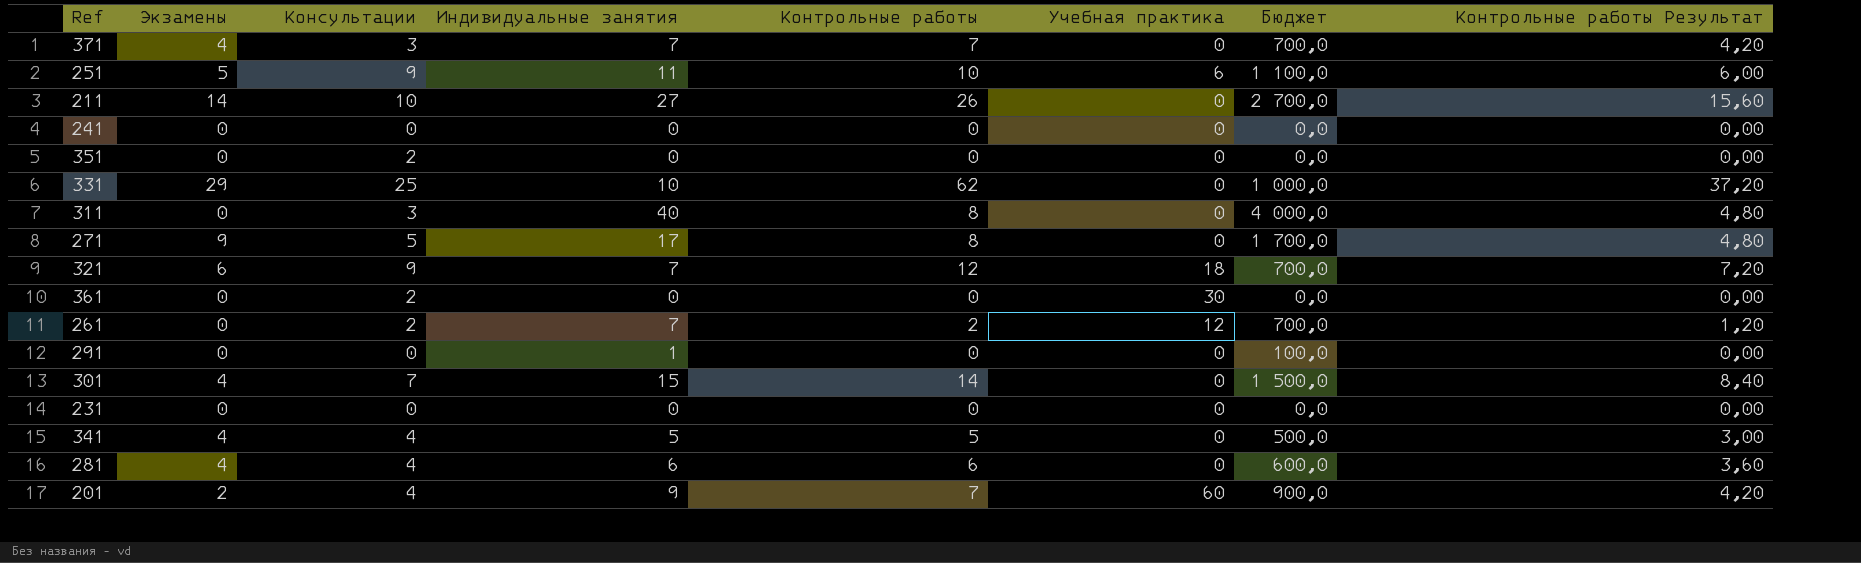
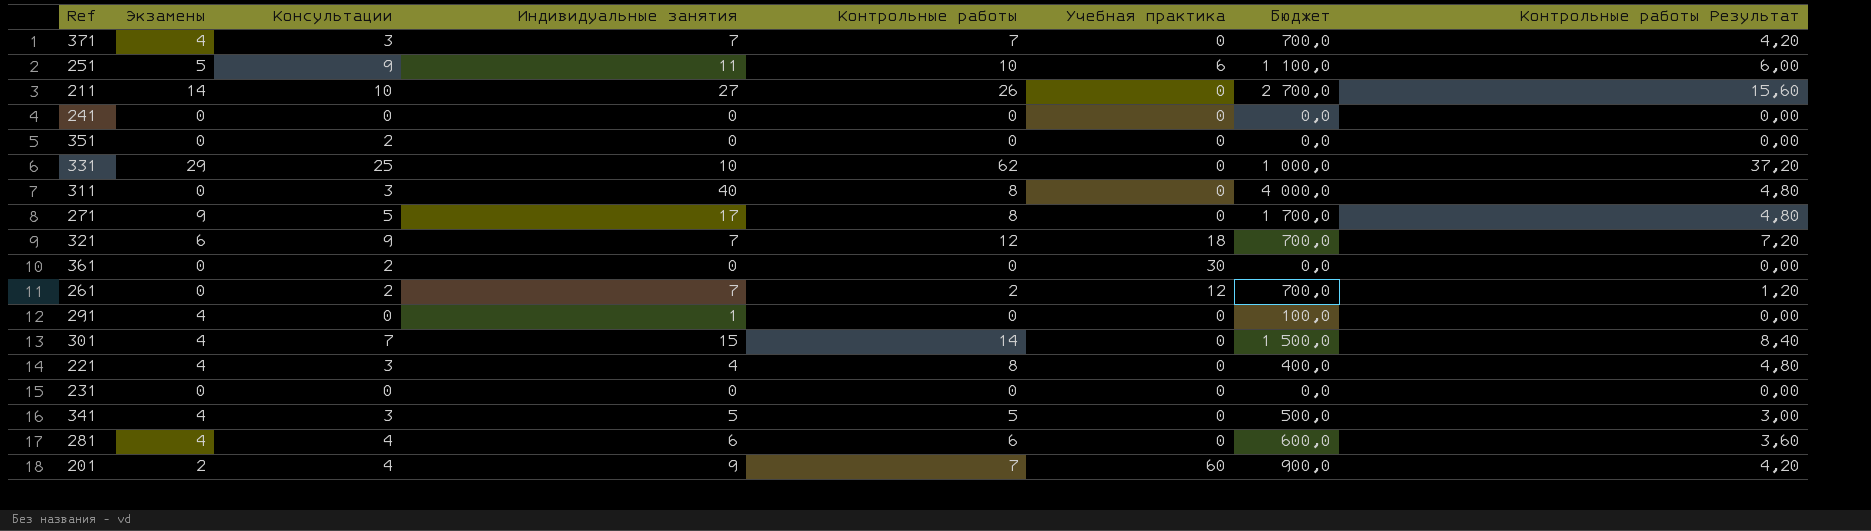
291 | Экзамены: 0 -> 4
row 221: none -> 4 | 3 | 4 | 8 | 0 | 400,0 | 4,80
341 | Консультации: 4 -> 3

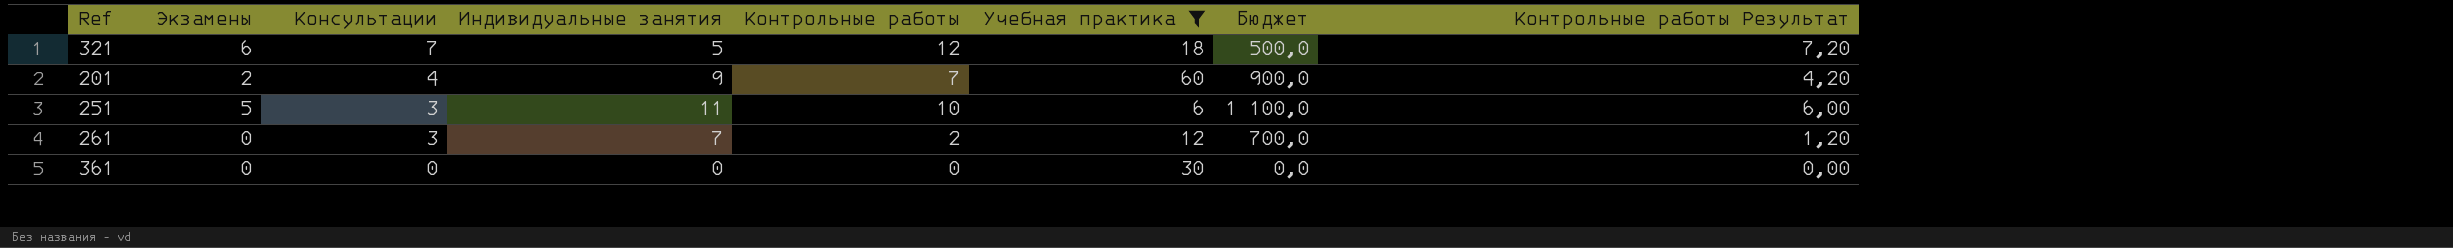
filter: none -> Учебная практика != 0
row order: none -> Консультации descending
321 | Консультации: 9 -> 7
321 | Индивидуальные занятия: 7 -> 5
321 | Бюджет: 700,0 -> 500,0
251 | Консультации: 9 -> 3
261 | Консультации: 2 -> 3
361 | Консультации: 2 -> 0

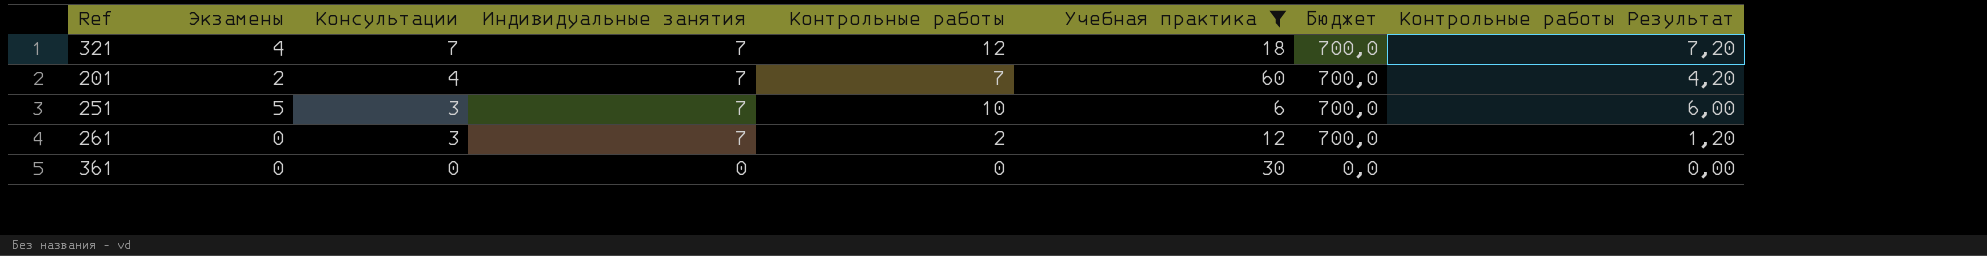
321 | Экзамены: 6 -> 4
321 | Индивидуальные занятия: 5 -> 7
321 | Бюджет: 500,0 -> 700,0
201 | Индивидуальные занятия: 9 -> 7
201 | Бюджет: 900,0 -> 700,0
251 | Индивидуальные занятия: 11 -> 7
251 | Бюджет: 1 100,0 -> 700,0

